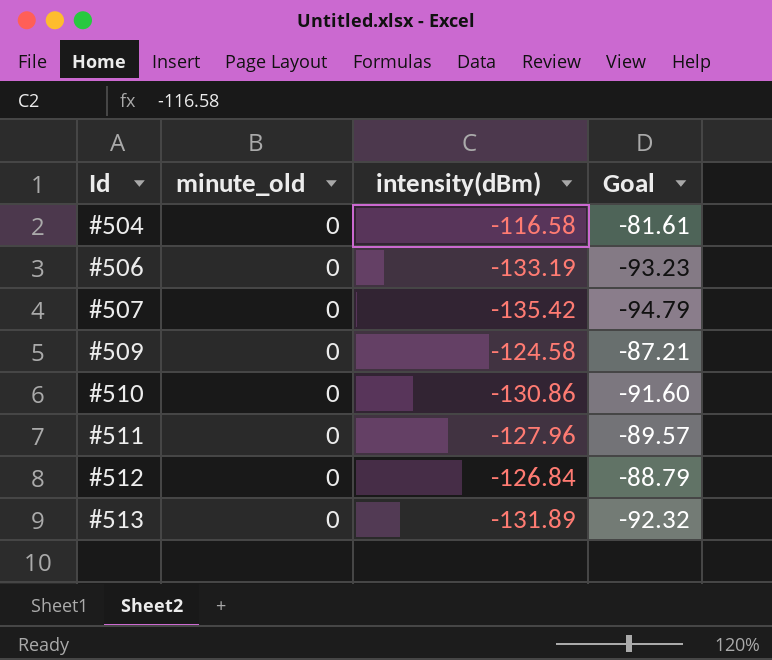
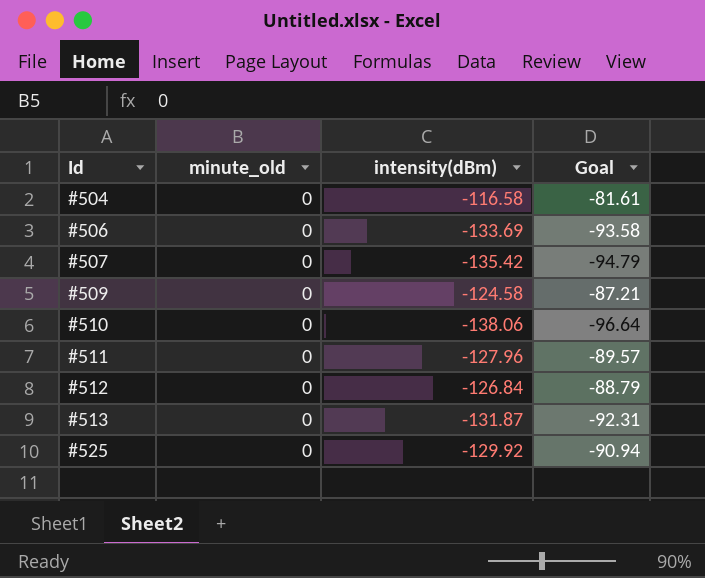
#506 | intensity(dBm): -133.19 -> -133.69
#506 | Goal: -93.23 -> -93.58
#510 | intensity(dBm): -130.86 -> -138.06
#510 | Goal: -91.60 -> -96.64
#513 | intensity(dBm): -131.89 -> -131.87
#513 | Goal: -92.32 -> -92.31
row #525: none -> 0 | -129.92 | -90.94

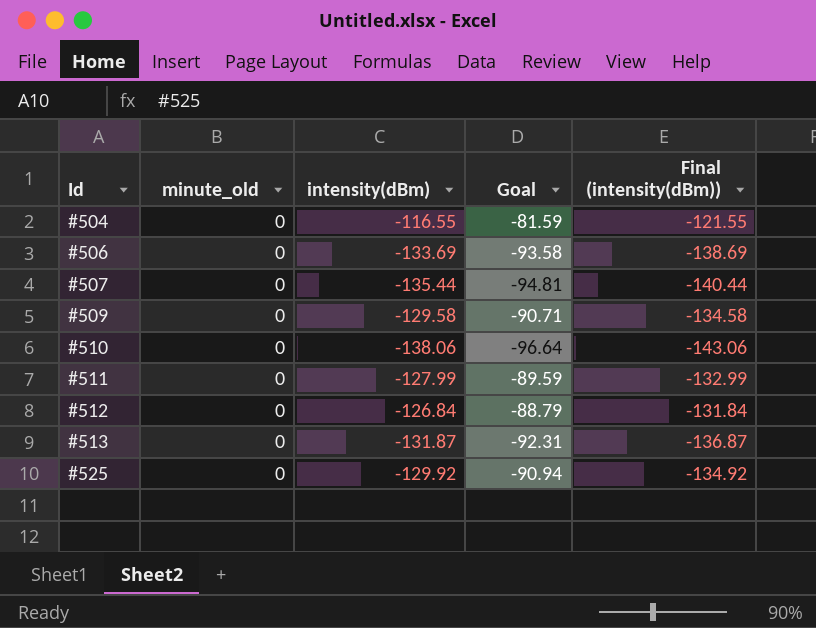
column Final (intensity(dBm)) | formula: none -> [intensity(dBm)] - 5
#504 | intensity(dBm): -116.58 -> -116.55
#504 | Goal: -81.61 -> -81.59
#507 | intensity(dBm): -135.42 -> -135.44
#507 | Goal: -94.79 -> -94.81
#509 | intensity(dBm): -124.58 -> -129.58
#509 | Goal: -87.21 -> -90.71
#511 | intensity(dBm): -127.96 -> -127.99
#511 | Goal: -89.57 -> -89.59

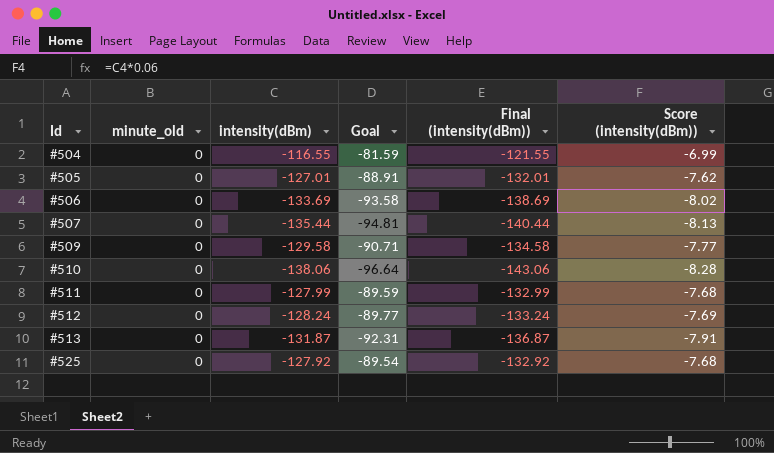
column Score (intensity(dBm)) | formula: none -> [intensity(dBm)] * 0.06
row #505: none -> 0 | -127.01 | -88.91 | -132.01 | -7.62
#512 | intensity(dBm): -126.84 -> -128.24
#512 | Goal: -88.79 -> -89.77
#512 | Final (intensity(dBm)): -131.84 -> -133.24
#525 | intensity(dBm): -129.92 -> -127.92
#525 | Goal: -90.94 -> -89.54
#525 | Final (intensity(dBm)): -134.92 -> -132.92

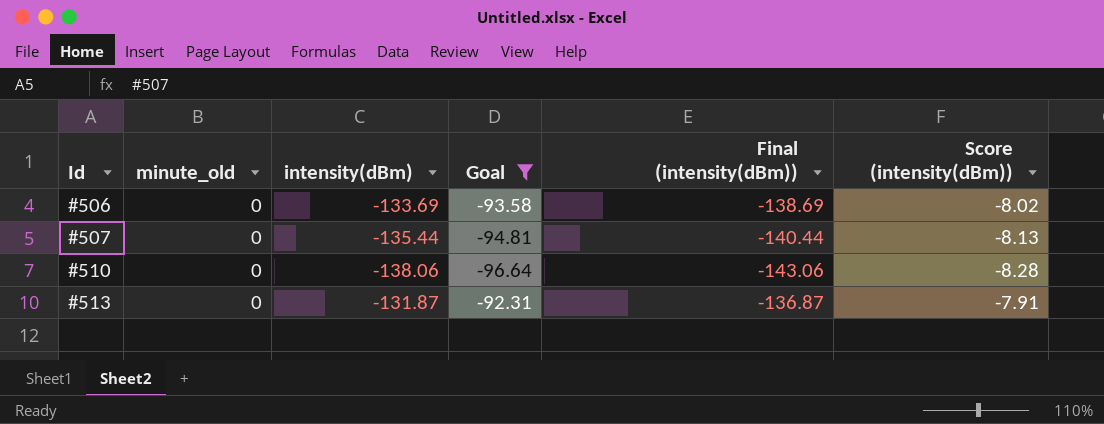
filter: none -> Goal <= -92.31

